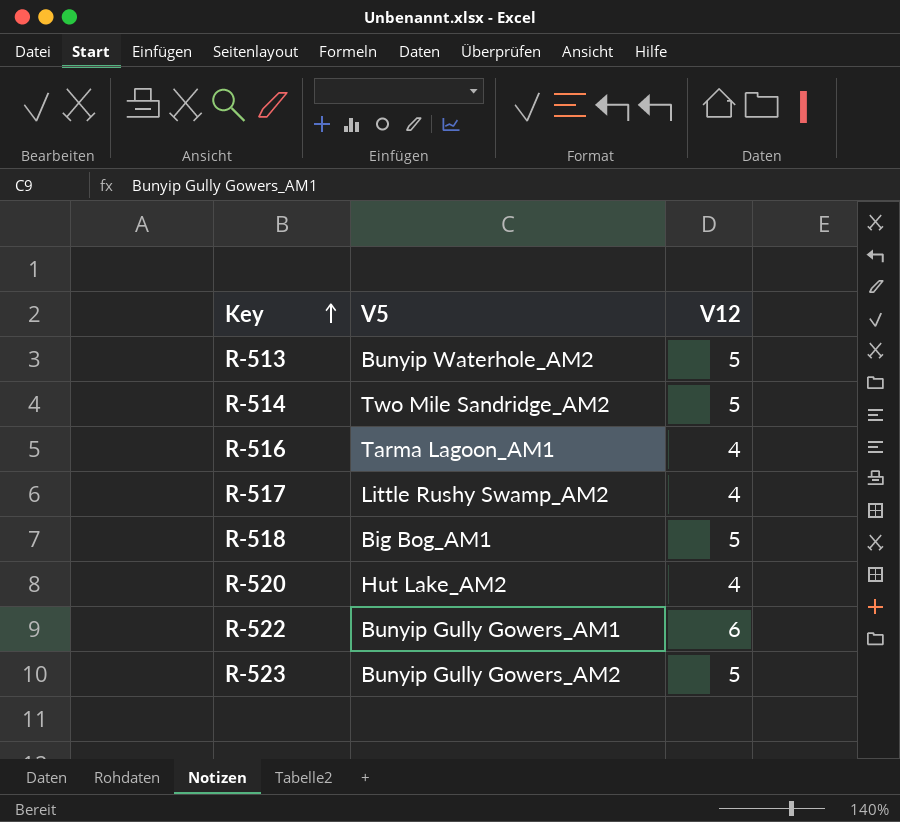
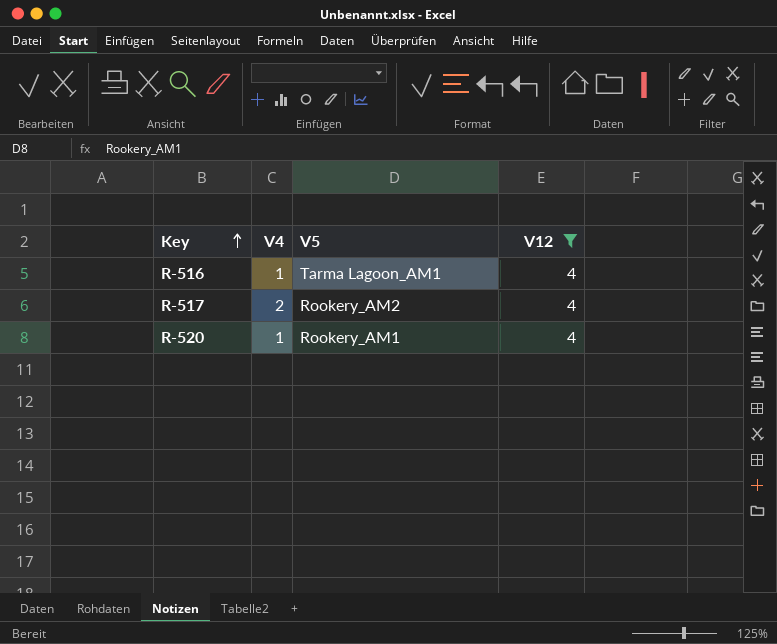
filter: none -> V12 = 4
column V4 | position: none -> 2
R-517 | V5: Little Rushy Swamp_AM2 -> Rookery_AM2
R-520 | V5: Hut Lake_AM2 -> Rookery_AM1

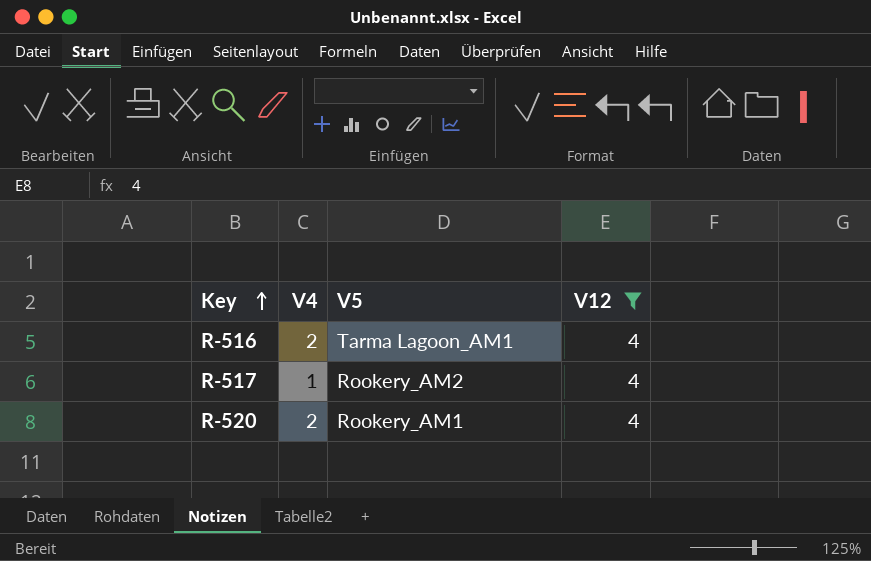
R-516 | V4: 1 -> 2
R-517 | V4: 2 -> 1
R-520 | V4: 1 -> 2

